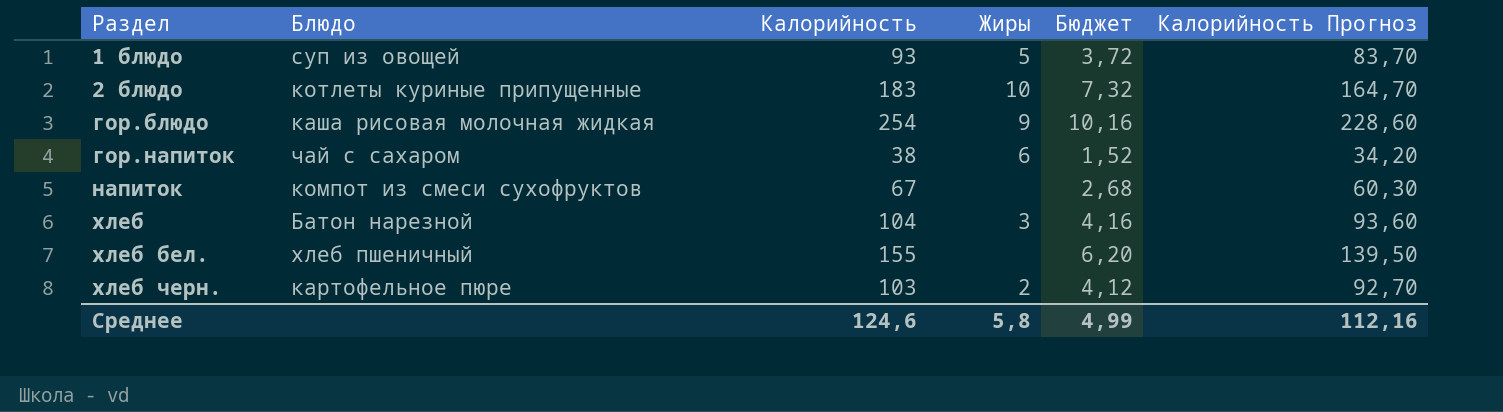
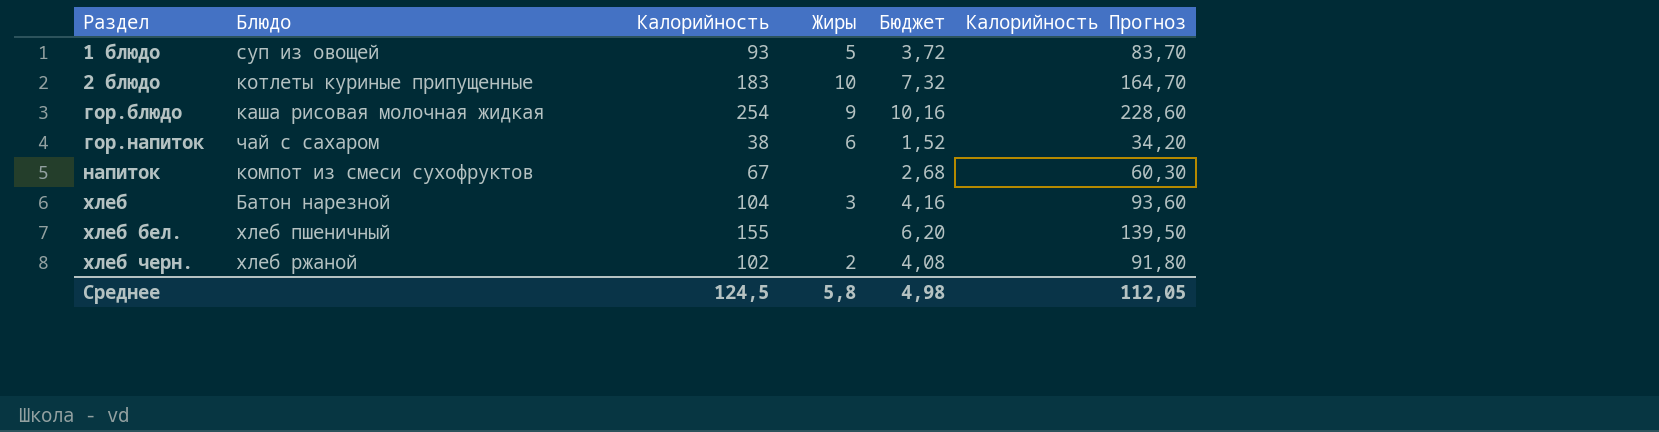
хлеб черн. | Блюдо: картофельное пюре -> хлеб ржаной
хлеб черн. | Калорийность: 103 -> 102
хлеб черн. | Бюджет: 4,12 -> 4,08
хлеб черн. | Калорийность Прогноз: 92,70 -> 91,80
Среднее | Калорийность: 124,6 -> 124,5
Среднее | Бюджет: 4,99 -> 4,98
Среднее | Калорийность Прогноз: 112,16 -> 112,05

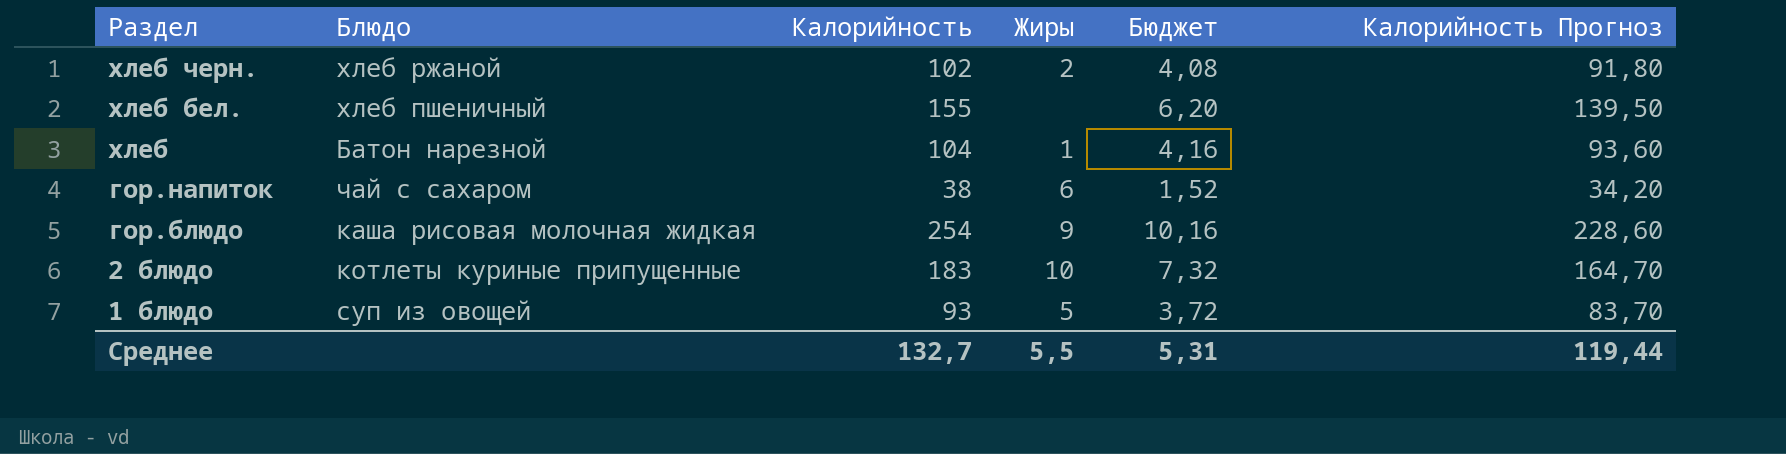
row order: Раздел ascending -> Раздел descending
row напиток: компот из смеси сухофруктов | 67 | none | 2,68 | 60,30 -> none
хлеб | Жиры: 3 -> 1
Среднее | Калорийность: 124,5 -> 132,7
Среднее | Жиры: 5,8 -> 5,5
Среднее | Бюджет: 4,98 -> 5,31
Среднее | Калорийность Прогноз: 112,05 -> 119,44

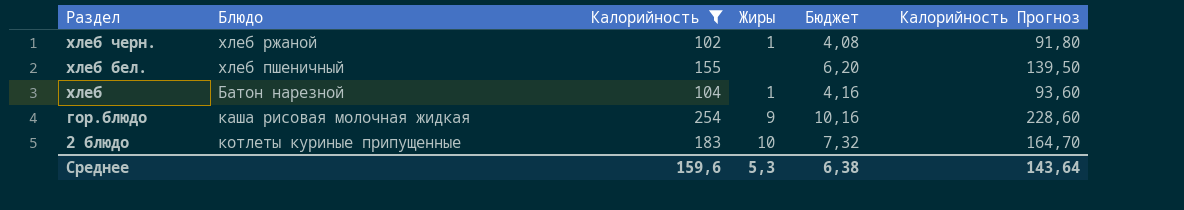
filter: none -> Калорийность >= 102
хлеб черн. | Жиры: 2 -> 1
Среднее | Калорийность: 132,7 -> 159,6
Среднее | Жиры: 5,5 -> 5,3
Среднее | Бюджет: 5,31 -> 6,38
Среднее | Калорийность Прогноз: 119,44 -> 143,64

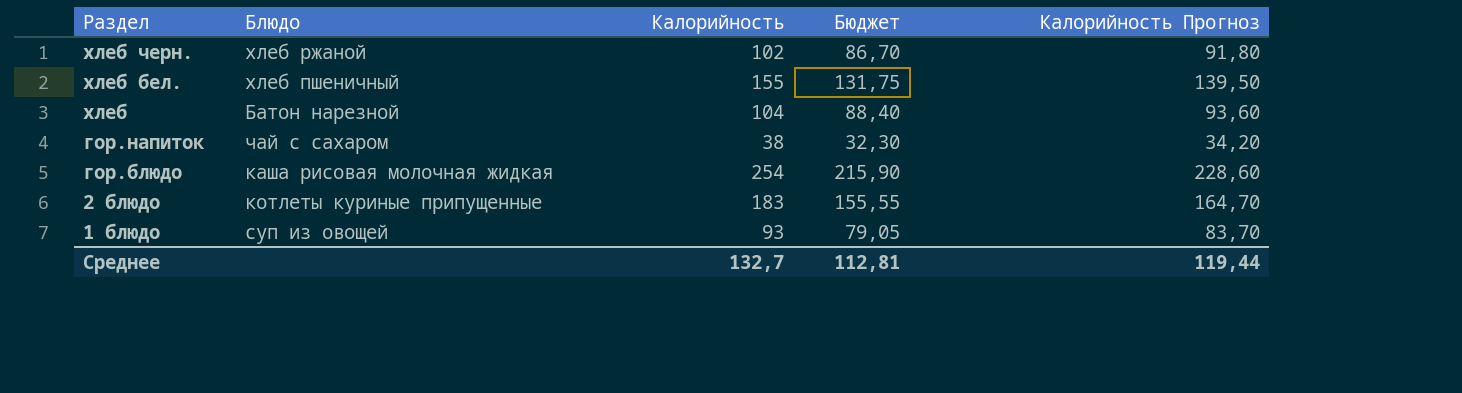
filter: Калорийность >= 102 -> none
column Жиры | position: 4 -> none
column Бюджет | formula: [Калорийность] * 0,04 -> [Калорийность] * 0,85
Среднее | Калорийность: 159,6 -> 132,7
Среднее | Бюджет: 6,38 -> 112,81
Среднее | Калорийность Прогноз: 143,64 -> 119,44

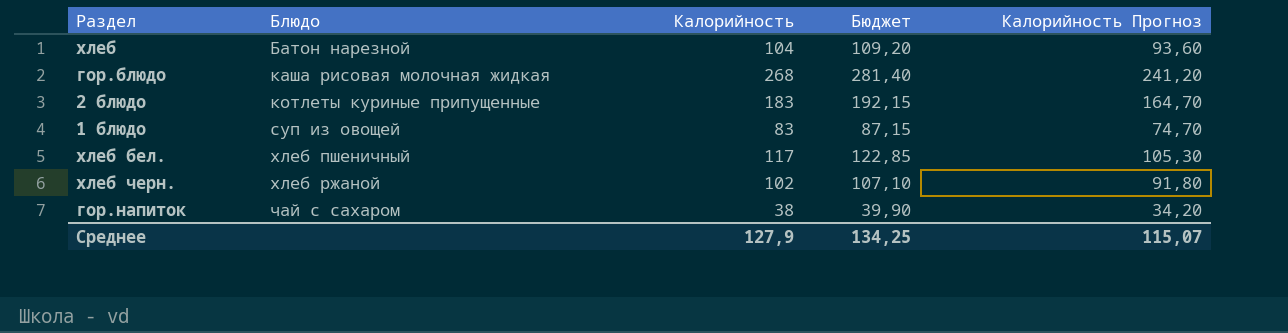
row order: Раздел descending -> Блюдо ascending
column Бюджет | formula: [Калорийность] * 0,85 -> [Калорийность] * 1,05
гор.блюдо | Калорийность: 254 -> 268
гор.блюдо | Калорийность Прогноз: 228,60 -> 241,20
1 блюдо | Калорийность: 93 -> 83
1 блюдо | Калорийность Прогноз: 83,70 -> 74,70
хлеб бел. | Калорийность: 155 -> 117
хлеб бел. | Калорийность Прогноз: 139,50 -> 105,30
Среднее | Калорийность: 132,7 -> 127,9
Среднее | Бюджет: 112,81 -> 134,25
Среднее | Калорийность Прогноз: 119,44 -> 115,07

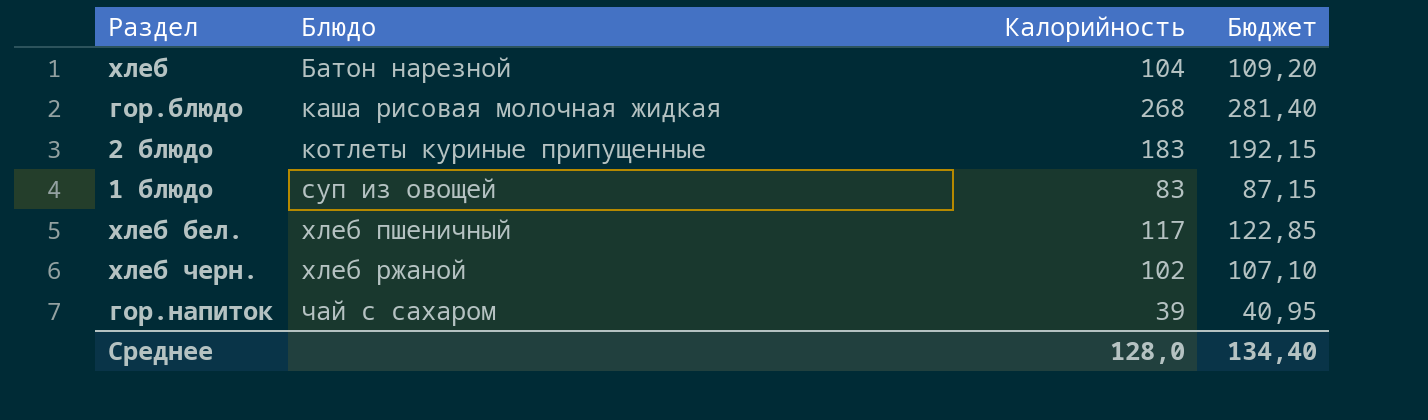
column Калорийность Прогноз | formula: [Калорийность] * 0,9 -> none
гор.напиток | Калорийность: 38 -> 39
гор.напиток | Бюджет: 39,90 -> 40,95
Среднее | Калорийность: 127,9 -> 128,0
Среднее | Бюджет: 134,25 -> 134,40

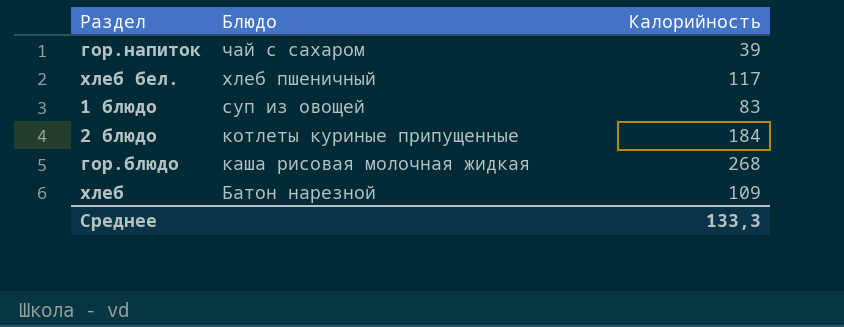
row order: Блюдо ascending -> Блюдо descending
column Бюджет | formula: [Калорийность] * 1,05 -> none
row хлеб черн.: хлеб ржаной | 102 | 107,10 -> none
2 блюдо | Калорийность: 183 -> 184
хлеб | Калорийность: 104 -> 109
Среднее | Калорийность: 128,0 -> 133,3

